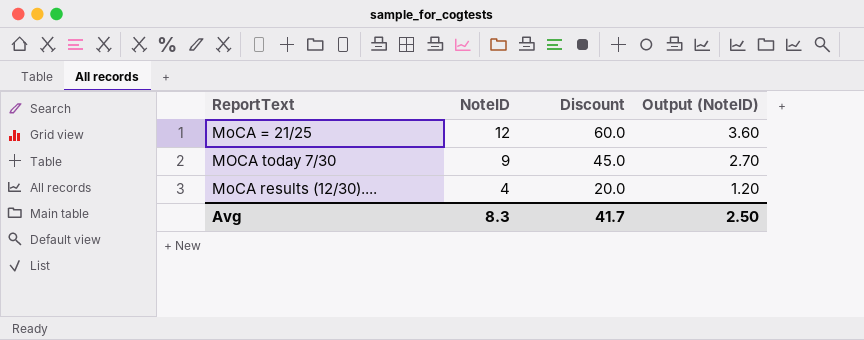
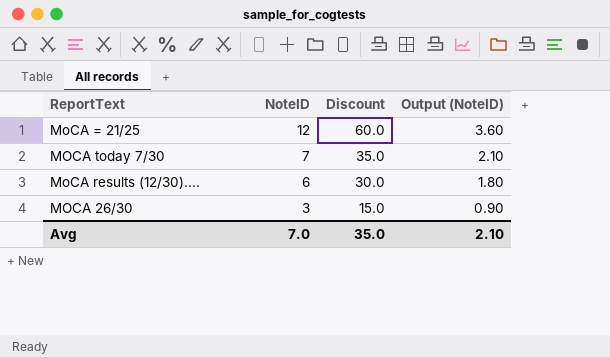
MOCA today 7/30 | NoteID: 9 -> 7
MOCA today 7/30 | Discount: 45.0 -> 35.0
MOCA today 7/30 | Output (NoteID): 2.70 -> 2.10
MoCA results (12/30).... | NoteID: 4 -> 6
MoCA results (12/30).... | Discount: 20.0 -> 30.0
MoCA results (12/30).... | Output (NoteID): 1.20 -> 1.80
row MOCA 26/30: none -> 3 | 15.0 | 0.90
Avg | NoteID: 8.3 -> 7.0
Avg | Discount: 41.7 -> 35.0
Avg | Output (NoteID): 2.50 -> 2.10

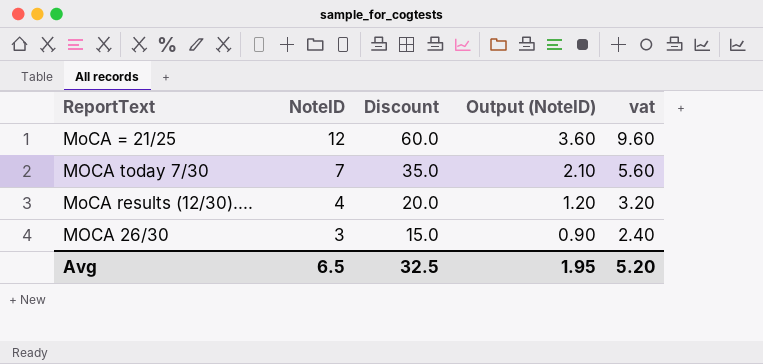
column vat | formula: none -> [NoteID] * 0.8
MoCA results (12/30).... | NoteID: 6 -> 4
MoCA results (12/30).... | Discount: 30.0 -> 20.0
MoCA results (12/30).... | Output (NoteID): 1.80 -> 1.20
Avg | NoteID: 7.0 -> 6.5
Avg | Discount: 35.0 -> 32.5
Avg | Output (NoteID): 2.10 -> 1.95

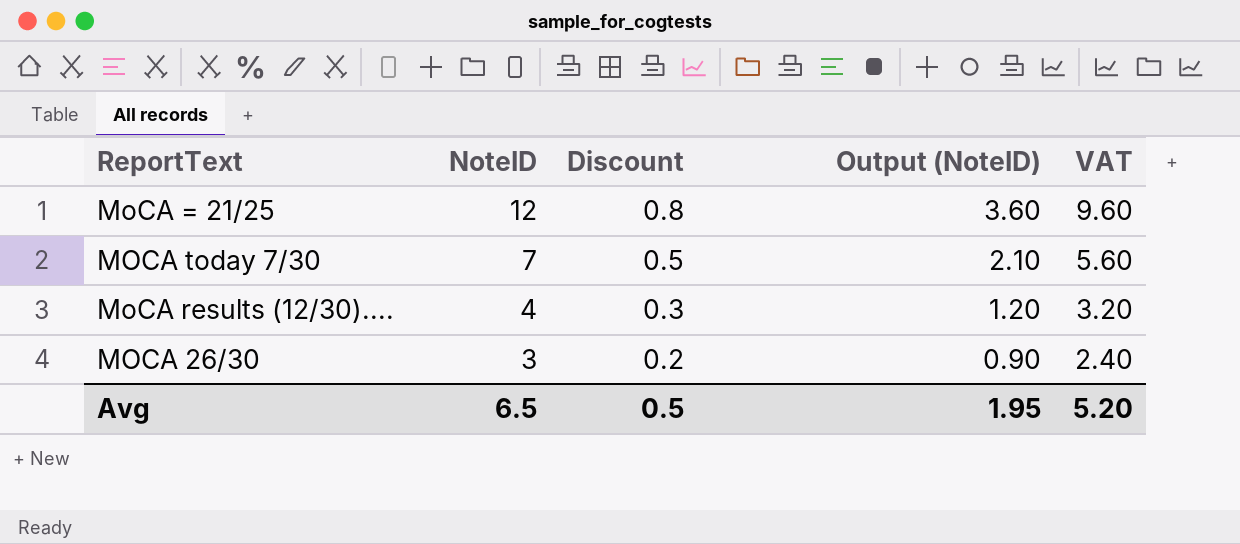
column Discount | formula: [NoteID] * 5 -> [NoteID] * 0.07
column name: vat -> VAT
Avg | Discount: 32.5 -> 0.5

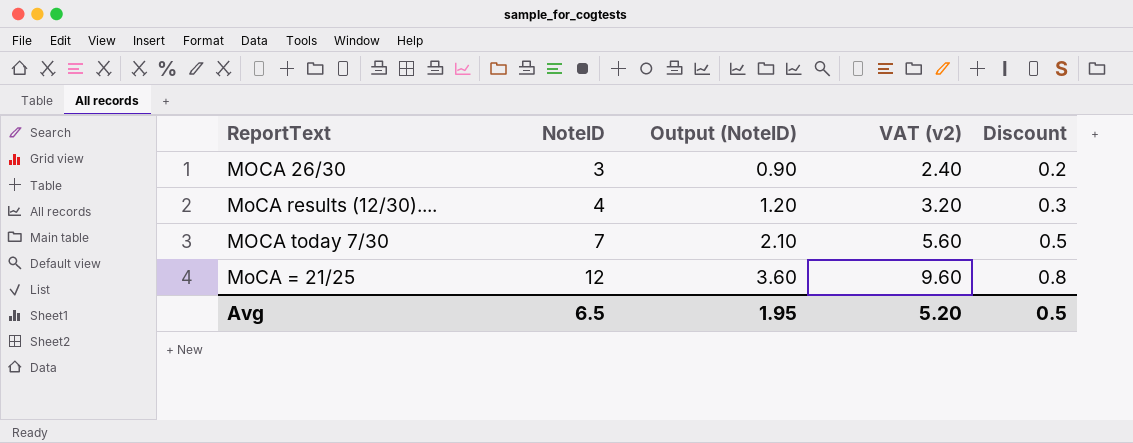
row order: NoteID descending -> NoteID ascending
column name: VAT -> VAT (v2)
column Discount | position: 3 -> 5

